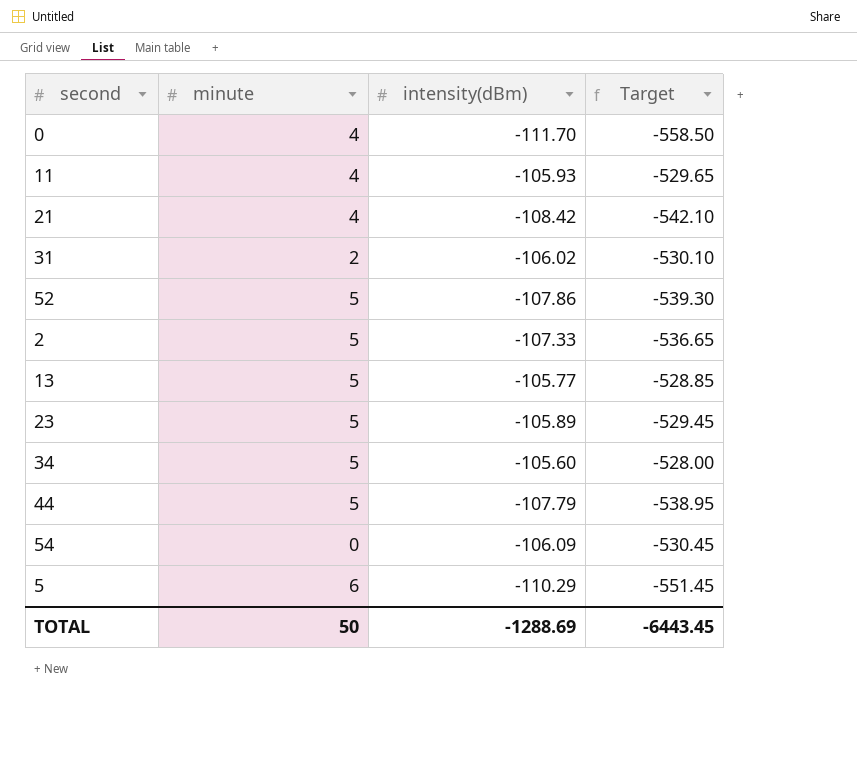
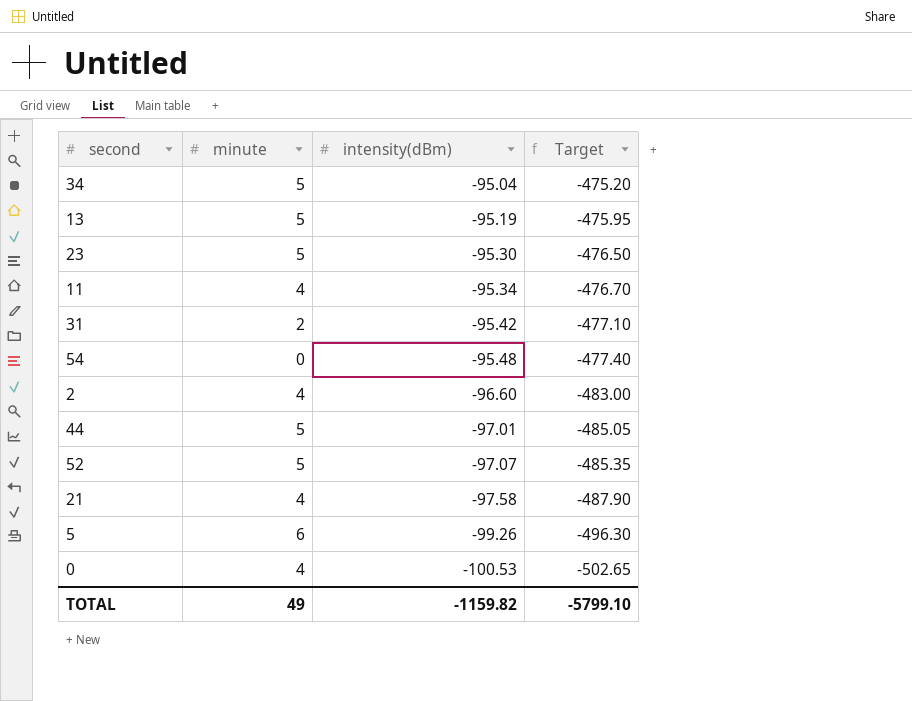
row order: none -> intensity(dBm) descending
34 | intensity(dBm): -105.60 -> -95.04
34 | Target: -528.00 -> -475.20
13 | intensity(dBm): -105.77 -> -95.19
13 | Target: -528.85 -> -475.95
23 | intensity(dBm): -105.89 -> -95.30
23 | Target: -529.45 -> -476.50
11 | intensity(dBm): -105.93 -> -95.34
11 | Target: -529.65 -> -476.70
31 | intensity(dBm): -106.02 -> -95.42
31 | Target: -530.10 -> -477.10
54 | intensity(dBm): -106.09 -> -95.48
54 | Target: -530.45 -> -477.40
2 | minute: 5 -> 4
2 | intensity(dBm): -107.33 -> -96.60
2 | Target: -536.65 -> -483.00
44 | intensity(dBm): -107.79 -> -97.01
44 | Target: -538.95 -> -485.05
52 | intensity(dBm): -107.86 -> -97.07
52 | Target: -539.30 -> -485.35
21 | intensity(dBm): -108.42 -> -97.58
21 | Target: -542.10 -> -487.90
5 | intensity(dBm): -110.29 -> -99.26
5 | Target: -551.45 -> -496.30
0 | intensity(dBm): -111.70 -> -100.53
0 | Target: -558.50 -> -502.65
TOTAL | minute: 50 -> 49
TOTAL | intensity(dBm): -1288.69 -> -1159.82
TOTAL | Target: -6443.45 -> -5799.10

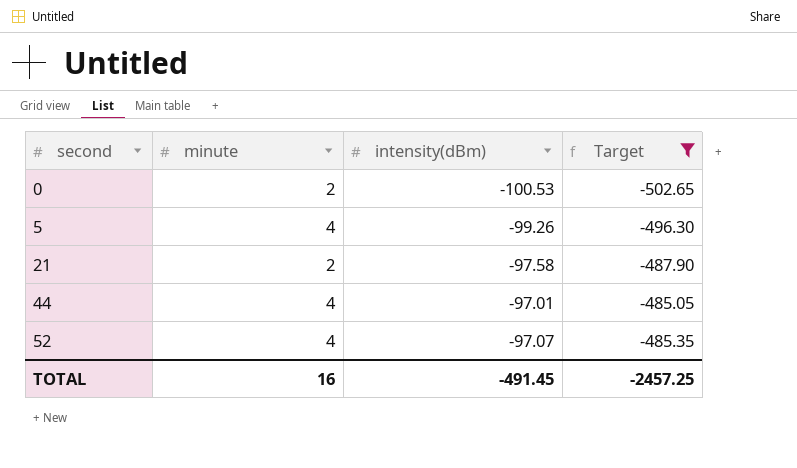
filter: none -> Target <= -485.05
row order: intensity(dBm) descending -> second ascending
0 | minute: 4 -> 2
5 | minute: 6 -> 4
21 | minute: 4 -> 2
44 | minute: 5 -> 4
52 | minute: 5 -> 4
TOTAL | minute: 49 -> 16
TOTAL | intensity(dBm): -1159.82 -> -491.45
TOTAL | Target: -5799.10 -> -2457.25

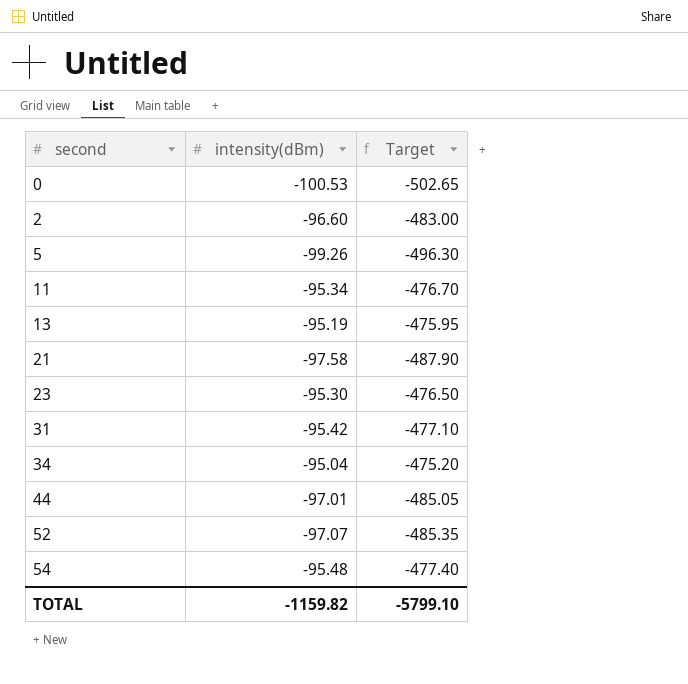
filter: Target <= -485.05 -> none
column minute | position: 2 -> none
TOTAL | intensity(dBm): -491.45 -> -1159.82
TOTAL | Target: -2457.25 -> -5799.10

